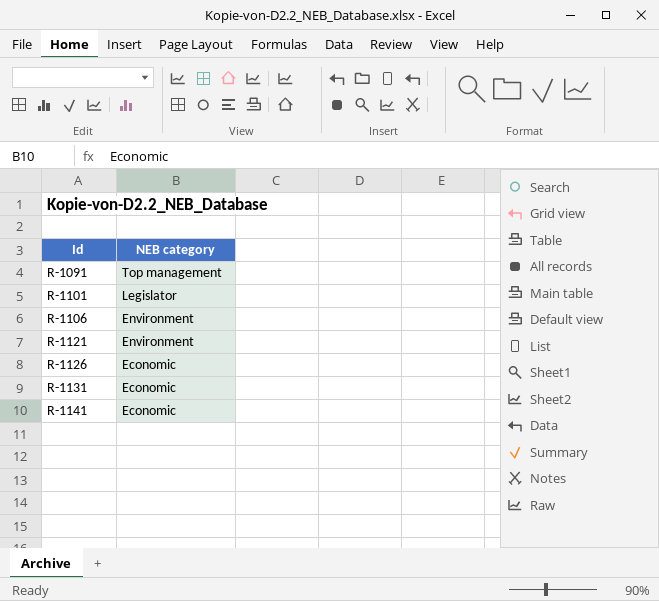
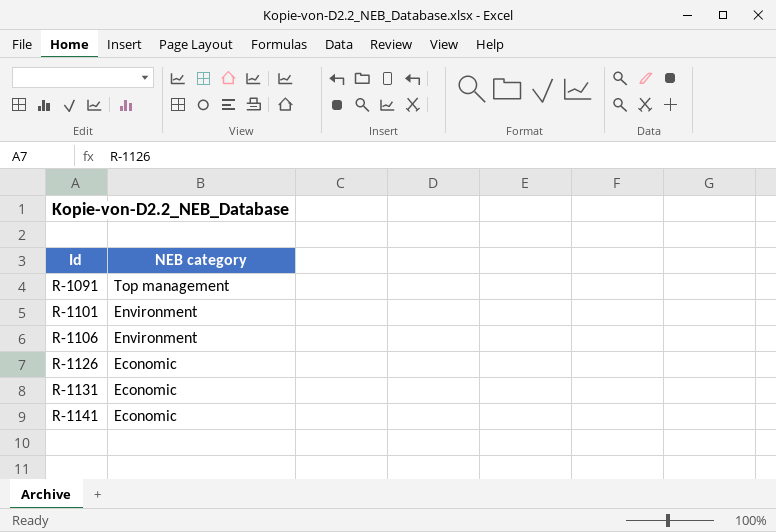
row R-1121: Environment -> none
R-1101 | NEB category: Legislator -> Environment

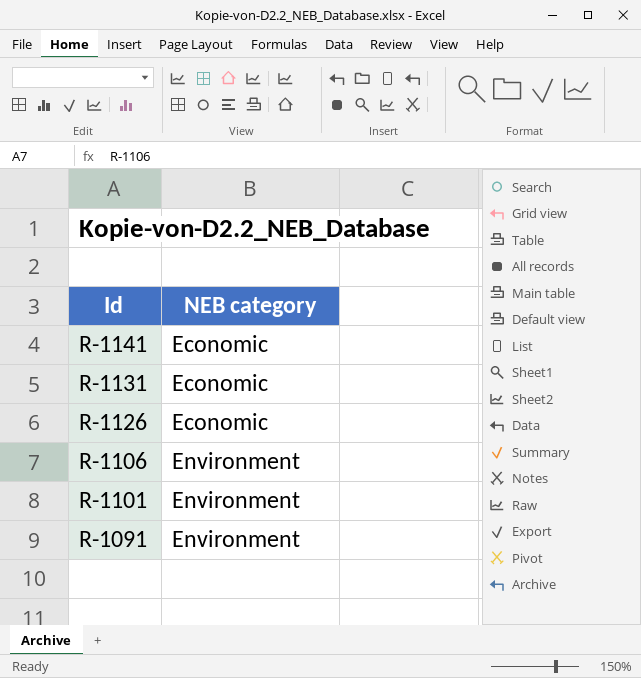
row order: Id ascending -> Id descending
R-1091 | NEB category: Top management -> Environment

